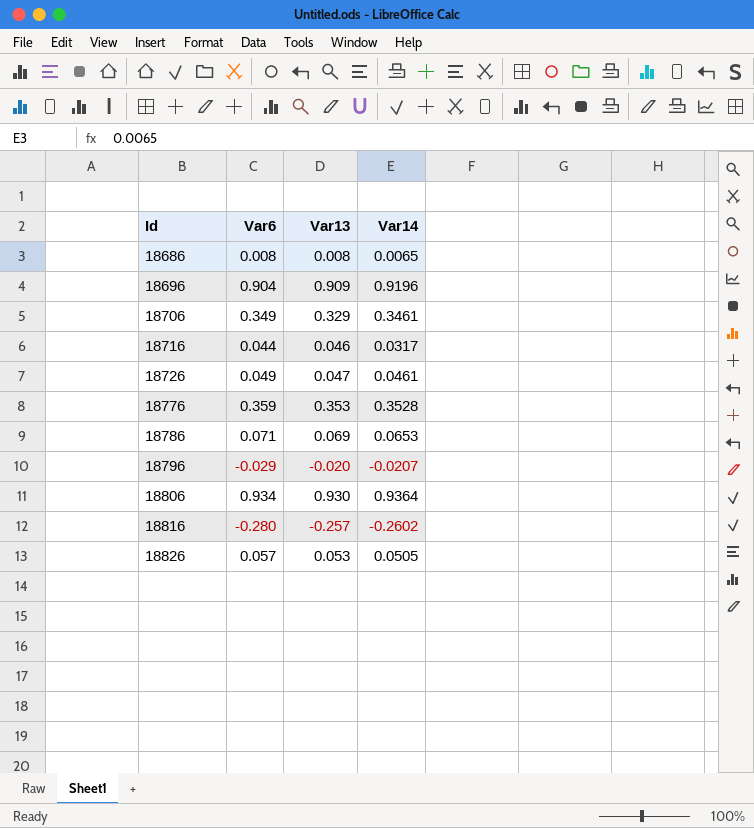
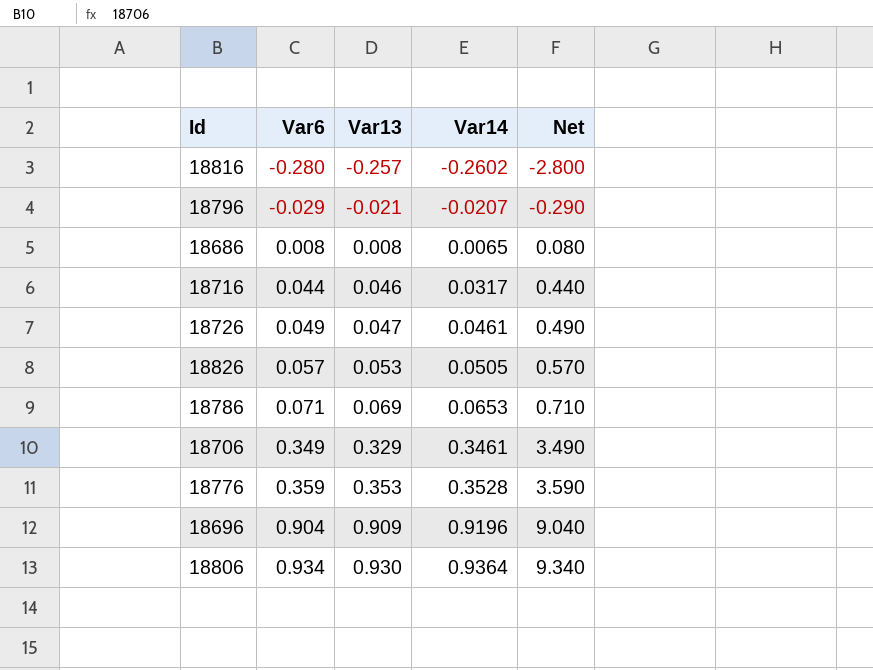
row order: Id ascending -> Var6 ascending
column Net | formula: none -> [Var6] * 10
18796 | Var13: -0.020 -> -0.021

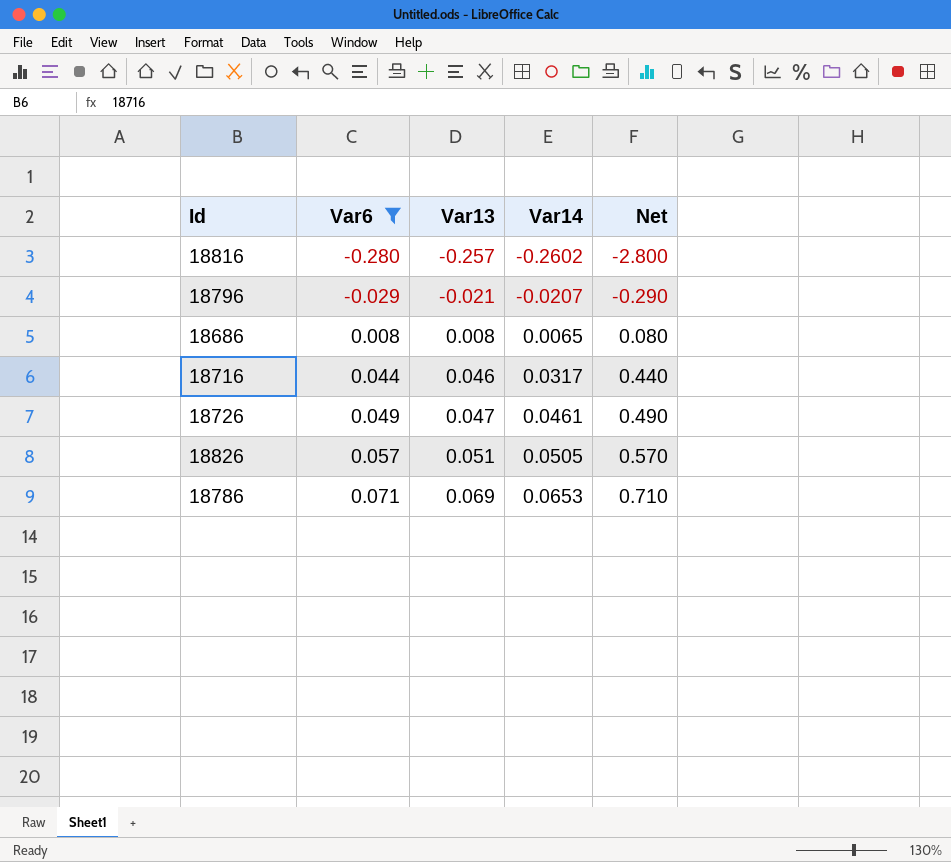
filter: none -> Var6 <= 0.071
18826 | Var13: 0.053 -> 0.051

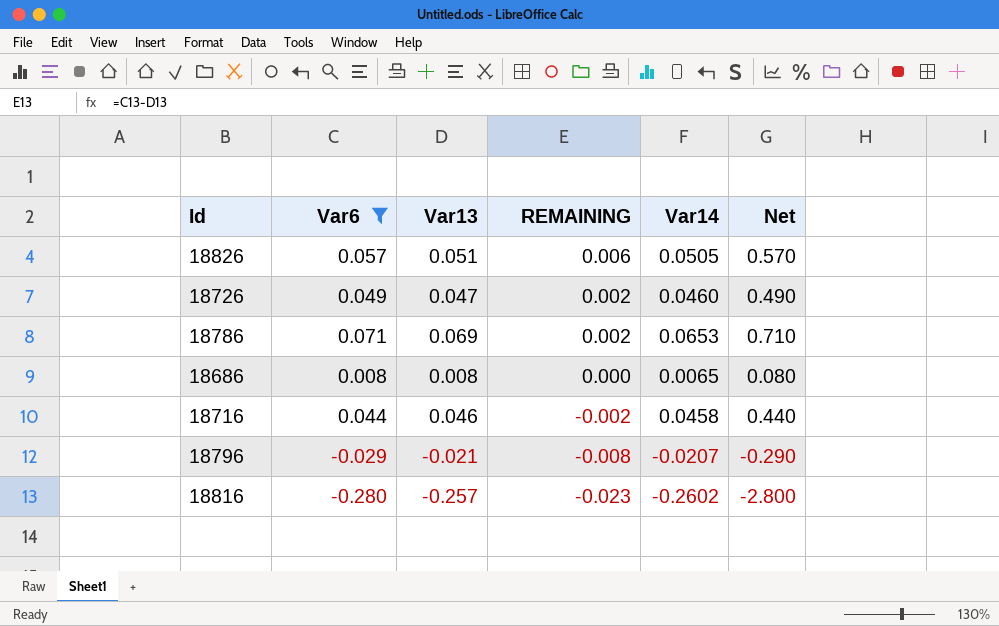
row order: Var6 ascending -> REMAINING descending
column REMAINING | formula: none -> [Var6] - [Var13]
18726 | Var14: 0.0461 -> 0.0460
18716 | Var14: 0.0317 -> 0.0458

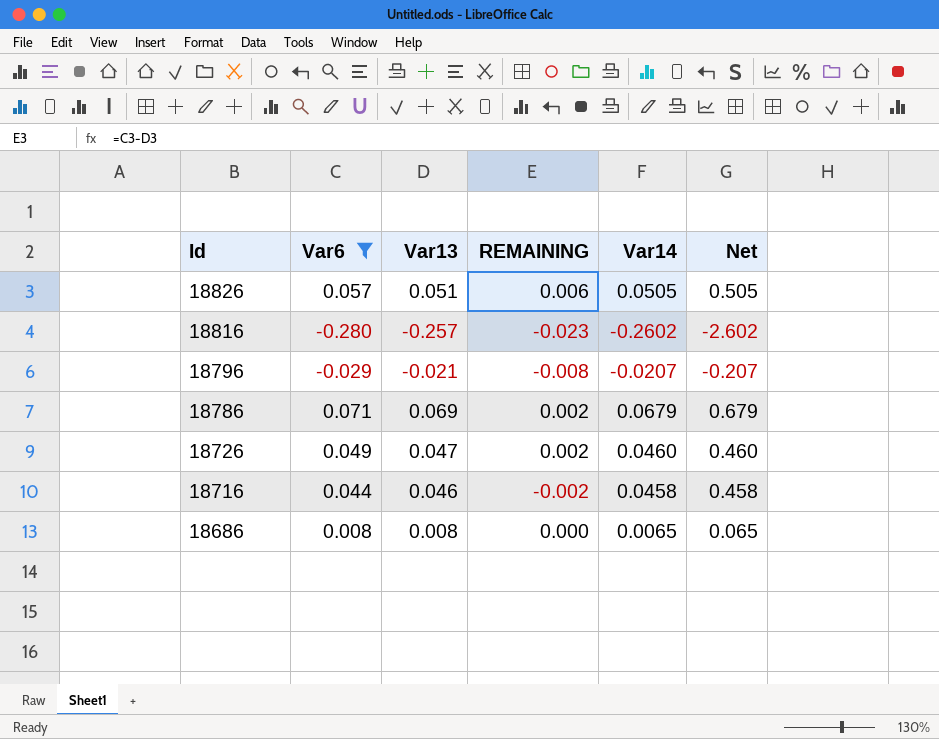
row order: REMAINING descending -> Id descending
column Net | formula: [Var6] * 10 -> [Var14] * 10
18786 | Var14: 0.0653 -> 0.0679

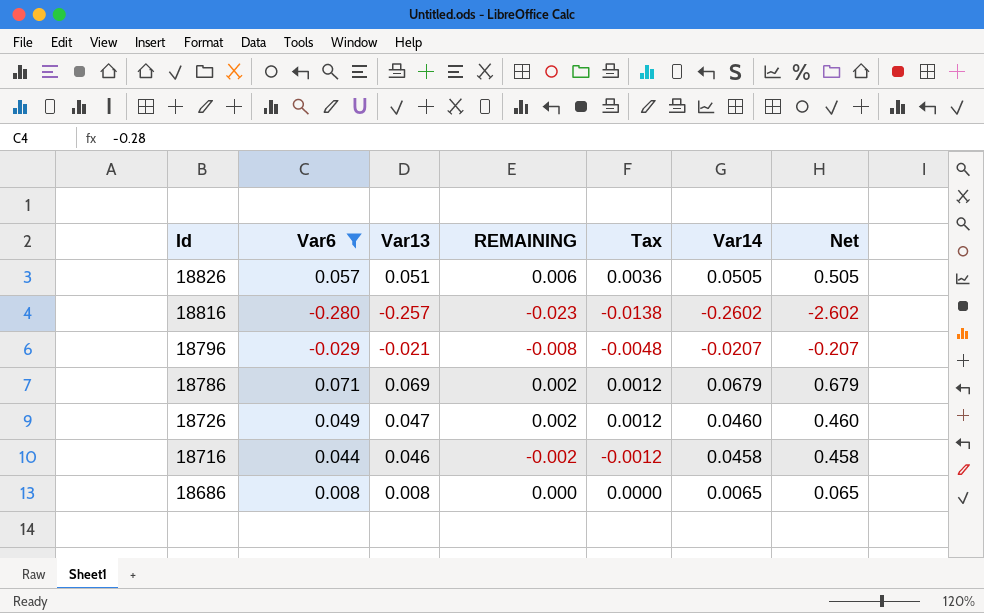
column Tax | formula: none -> [REMAINING] * 0.6

